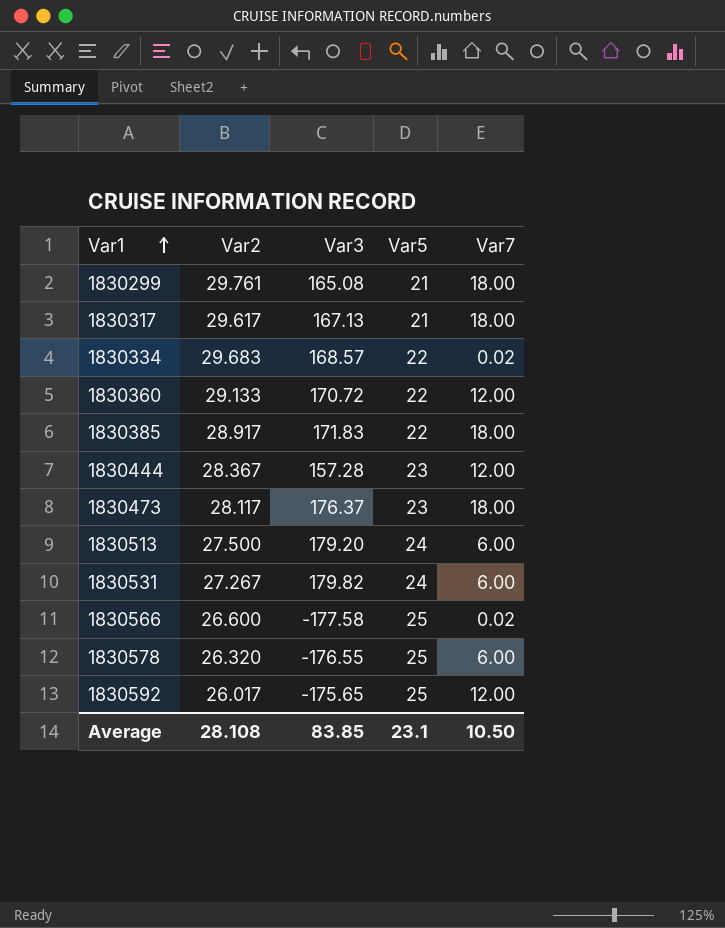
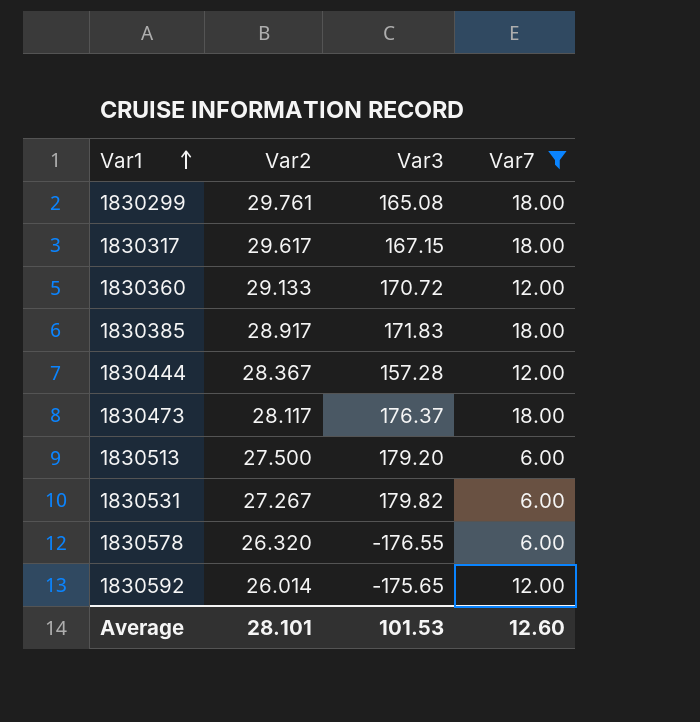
filter: none -> Var7 != 0.02
column Var5 | position: 4 -> none
1830317 | Var3: 167.13 -> 167.15
1830592 | Var2: 26.017 -> 26.014
Average | Var2: 28.108 -> 28.101
Average | Var3: 83.85 -> 101.53
Average | Var7: 10.50 -> 12.60

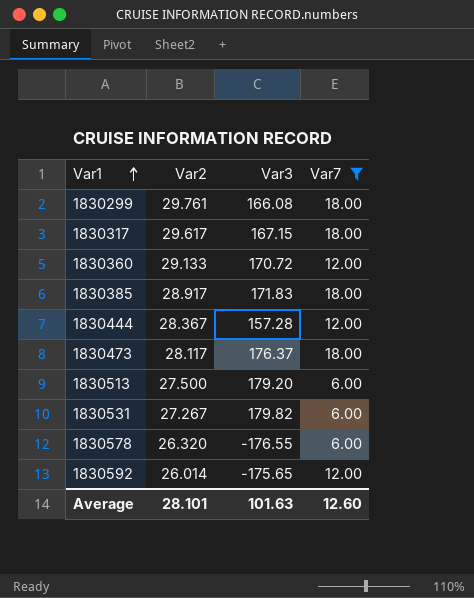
1830299 | Var3: 165.08 -> 166.08
Average | Var3: 101.53 -> 101.63

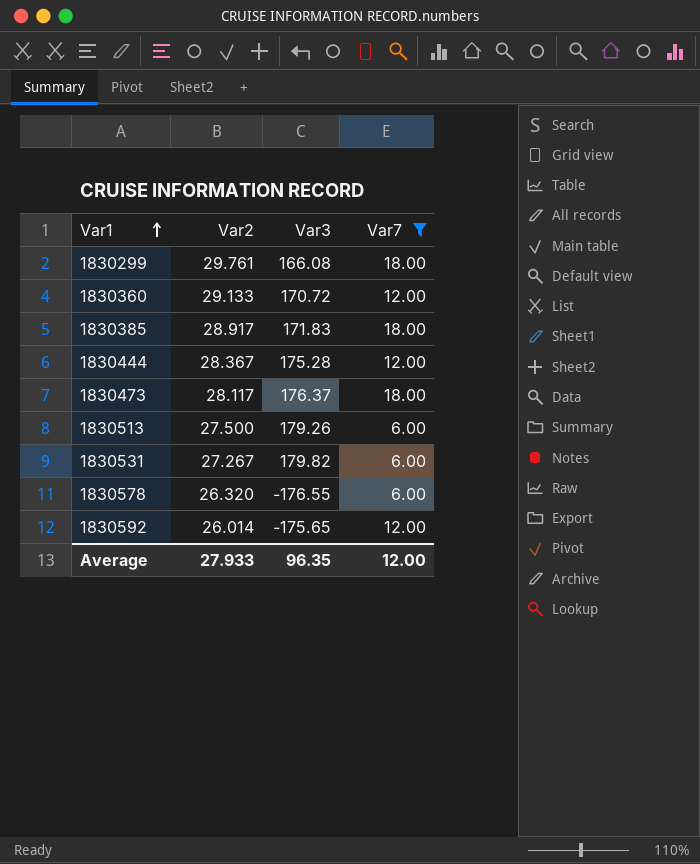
row 1830317: 29.617 | 167.15 | 18.00 -> none
1830444 | Var3: 157.28 -> 175.28
1830513 | Var3: 179.20 -> 179.26
Average | Var2: 28.101 -> 27.933
Average | Var3: 101.63 -> 96.35
Average | Var7: 12.60 -> 12.00

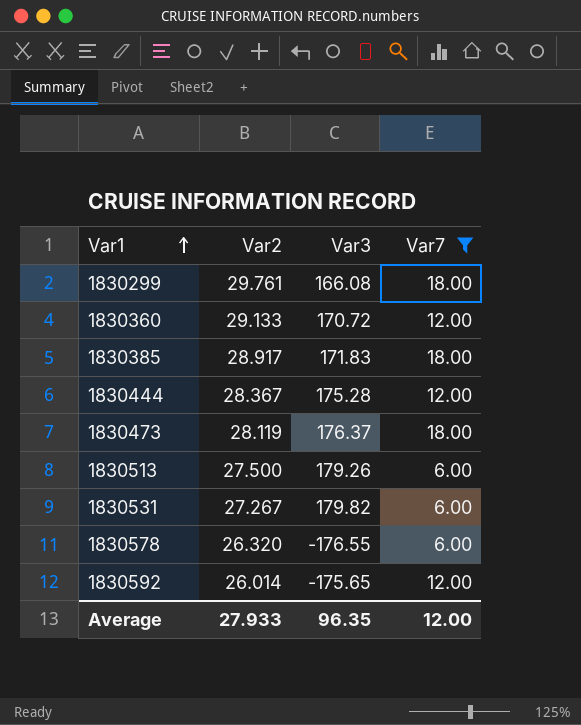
1830473 | Var2: 28.117 -> 28.119

